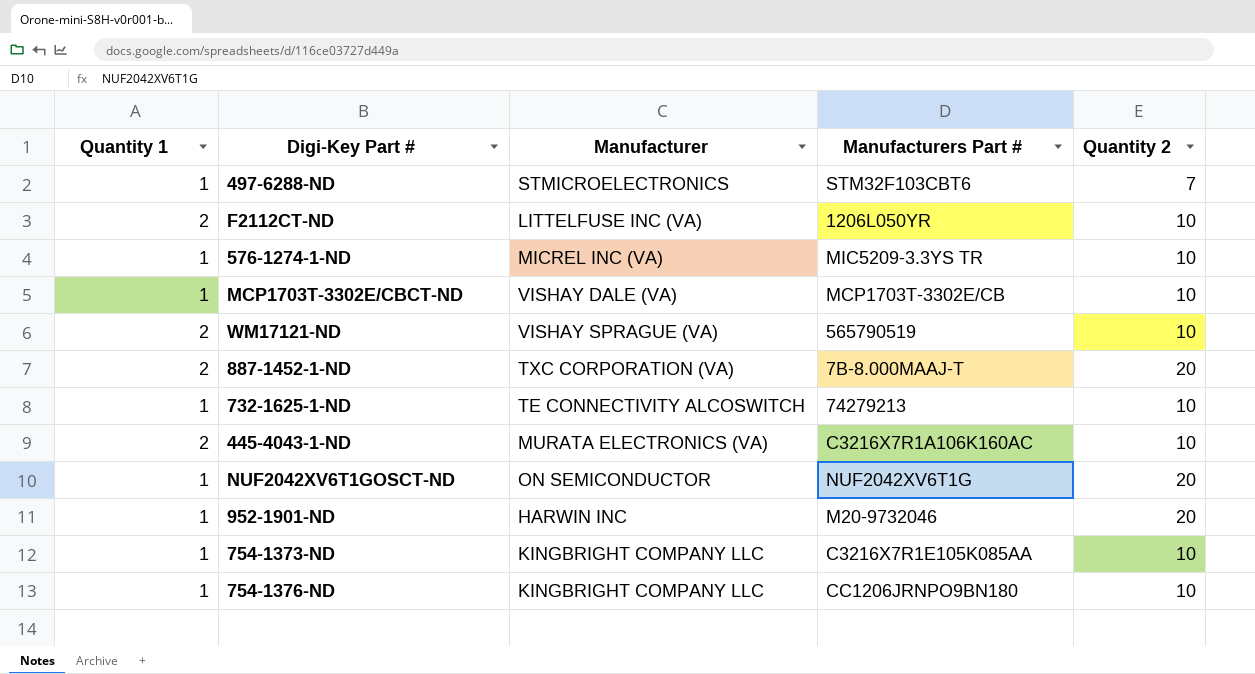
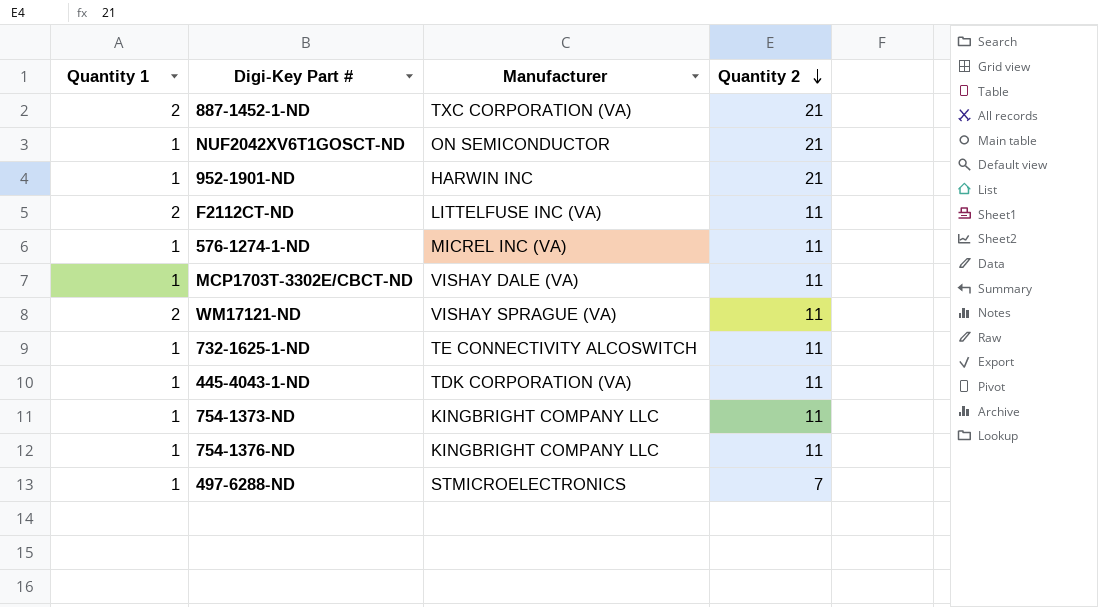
row order: none -> Quantity 2 descending
column Manufacturers Part # | position: 4 -> none
887-1452-1-ND | Quantity 2: 20 -> 21
NUF2042XV6T1GOSCT-ND | Quantity 2: 20 -> 21
952-1901-ND | Quantity 2: 20 -> 21
F2112CT-ND | Quantity 2: 10 -> 11
576-1274-1-ND | Quantity 2: 10 -> 11
MCP1703T-3302E/CBCT-ND | Quantity 2: 10 -> 11
WM17121-ND | Quantity 2: 10 -> 11
732-1625-1-ND | Quantity 2: 10 -> 11
445-4043-1-ND | Quantity 1: 2 -> 1
445-4043-1-ND | Manufacturer: MURATA ELECTRONICS (VA) -> TDK CORPORATION (VA)
445-4043-1-ND | Quantity 2: 10 -> 11
754-1373-ND | Quantity 2: 10 -> 11
754-1376-ND | Quantity 2: 10 -> 11

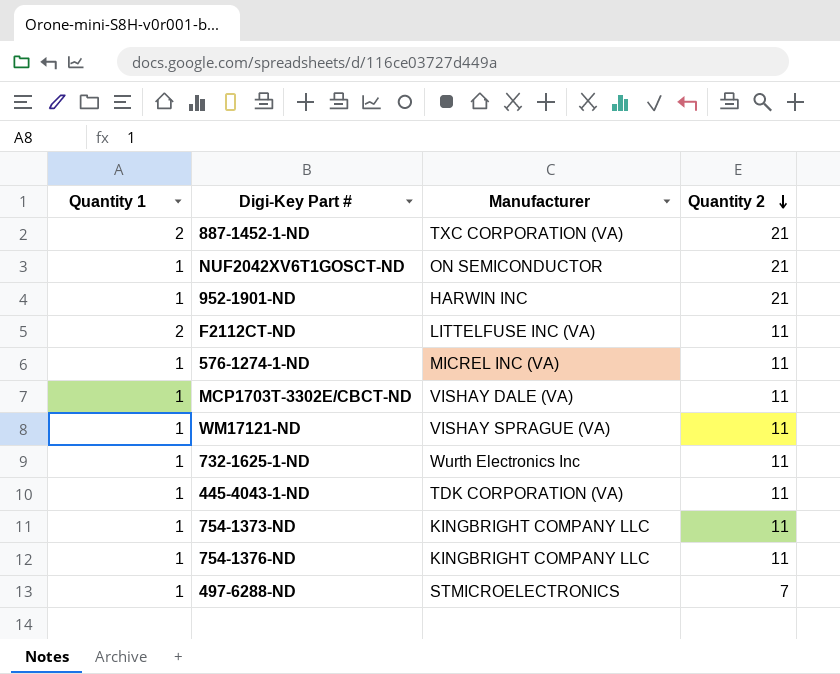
WM17121-ND | Quantity 1: 2 -> 1
732-1625-1-ND | Manufacturer: TE CONNECTIVITY ALCOSWITCH -> Wurth Electronics Inc

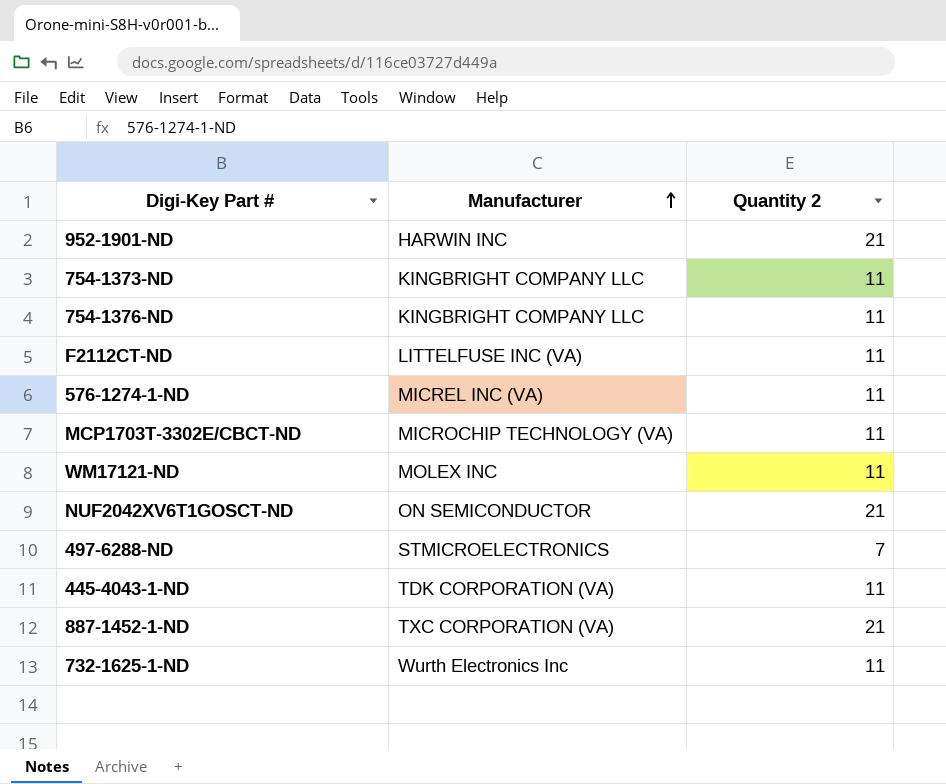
row order: Quantity 2 descending -> Manufacturer ascending
column Quantity 1 | position: 1 -> none
MCP1703T-3302E/CBCT-ND | Manufacturer: VISHAY DALE (VA) -> MICROCHIP TECHNOLOGY (VA)
WM17121-ND | Manufacturer: VISHAY SPRAGUE (VA) -> MOLEX INC

